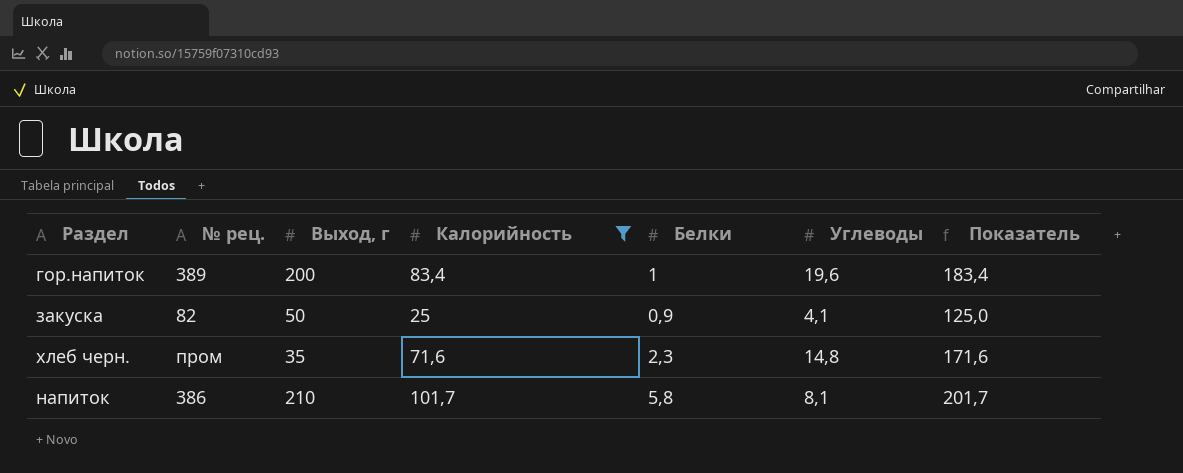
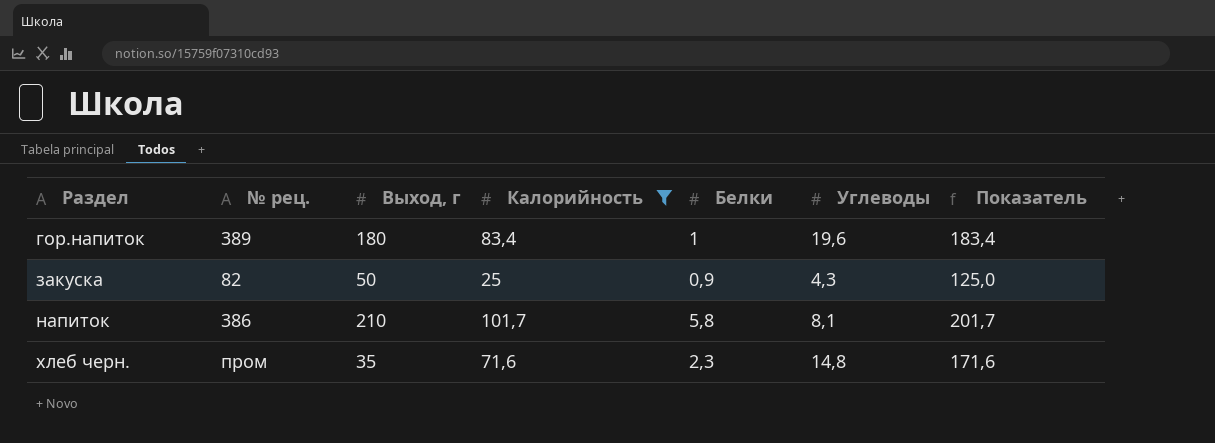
row order: none -> Раздел ascending
гор.напиток | Выход, г: 200 -> 180
закуска | Углеводы: 4,1 -> 4,3

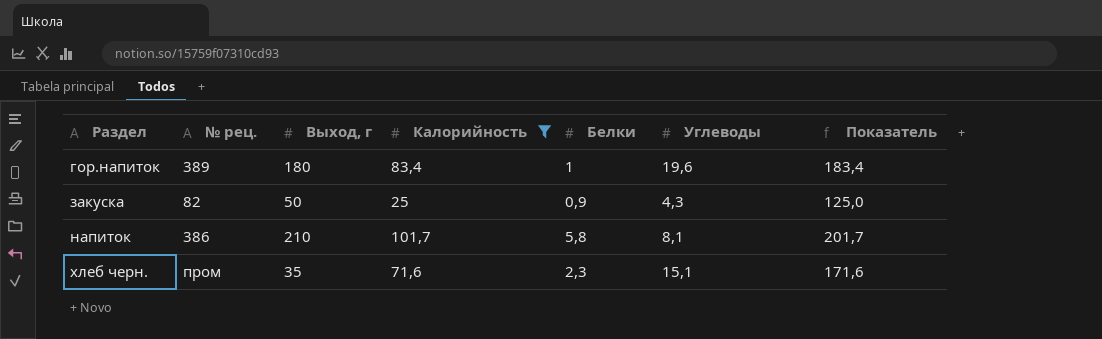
хлеб черн. | Углеводы: 14,8 -> 15,1

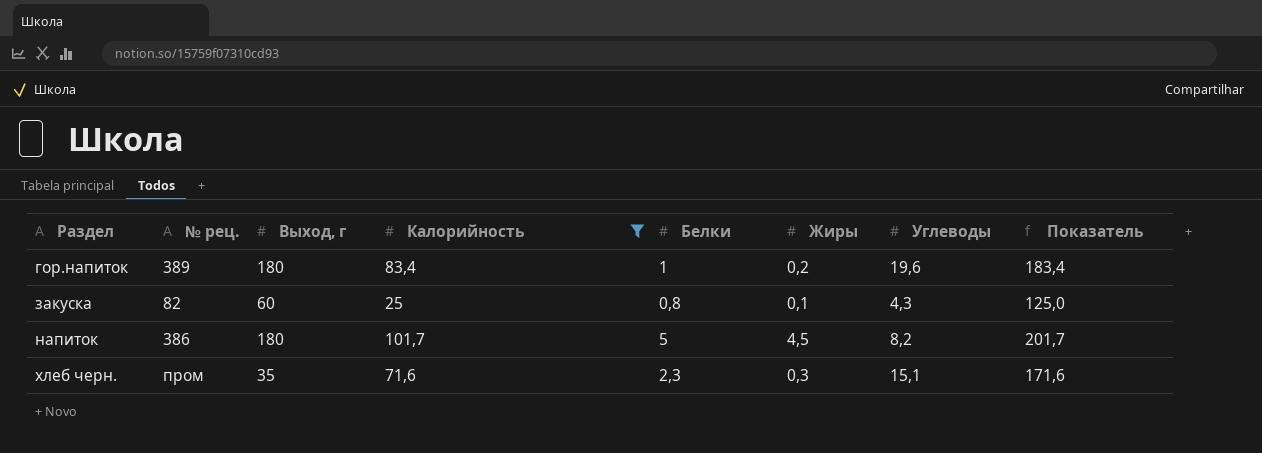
column Жиры | position: none -> 6
закуска | Выход, г: 50 -> 60
закуска | Белки: 0,9 -> 0,8
напиток | Выход, г: 210 -> 180
напиток | Белки: 5,8 -> 5
напиток | Углеводы: 8,1 -> 8,2

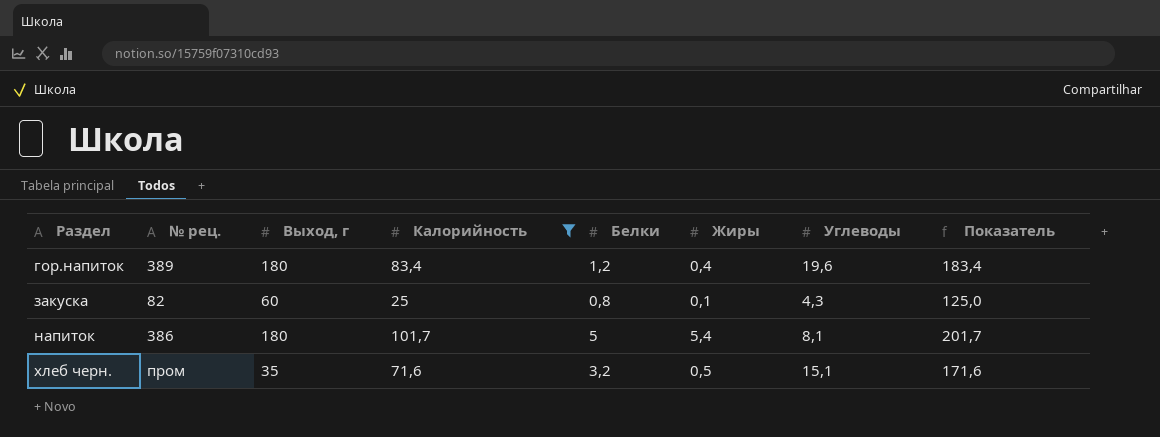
гор.напиток | Белки: 1 -> 1,2
гор.напиток | Жиры: 0,2 -> 0,4
напиток | Жиры: 4,5 -> 5,4
напиток | Углеводы: 8,2 -> 8,1
хлеб черн. | Белки: 2,3 -> 3,2
хлеб черн. | Жиры: 0,3 -> 0,5

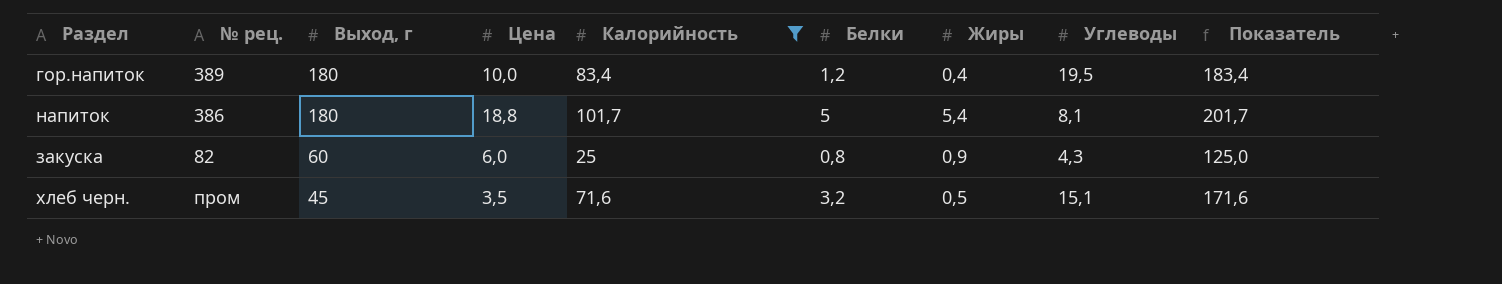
row order: Раздел ascending -> Выход, г descending
column Цена | position: none -> 4
гор.напиток | Углеводы: 19,6 -> 19,5
закуска | Жиры: 0,1 -> 0,9
хлеб черн. | Выход, г: 35 -> 45

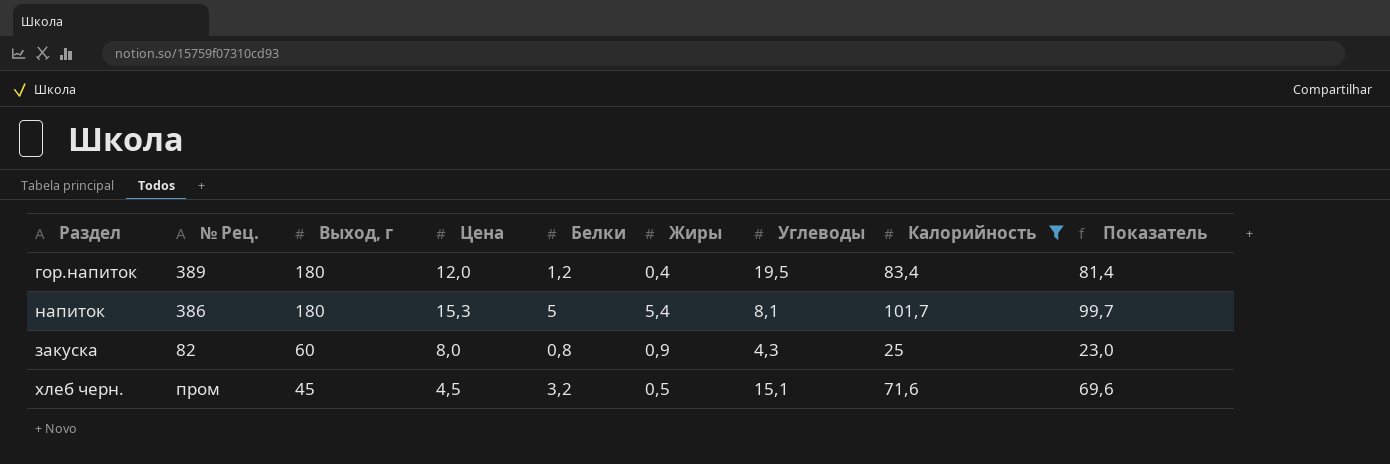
column name: № рец. -> № Рец.
column Калорийность | position: 5 -> 8
column Показатель | formula: [Калорийность] + 100 -> [Калорийность] - 2
гор.напиток | Цена: 10,0 -> 12,0
напиток | Цена: 18,8 -> 15,3
закуска | Цена: 6,0 -> 8,0
хлеб черн. | Цена: 3,5 -> 4,5

